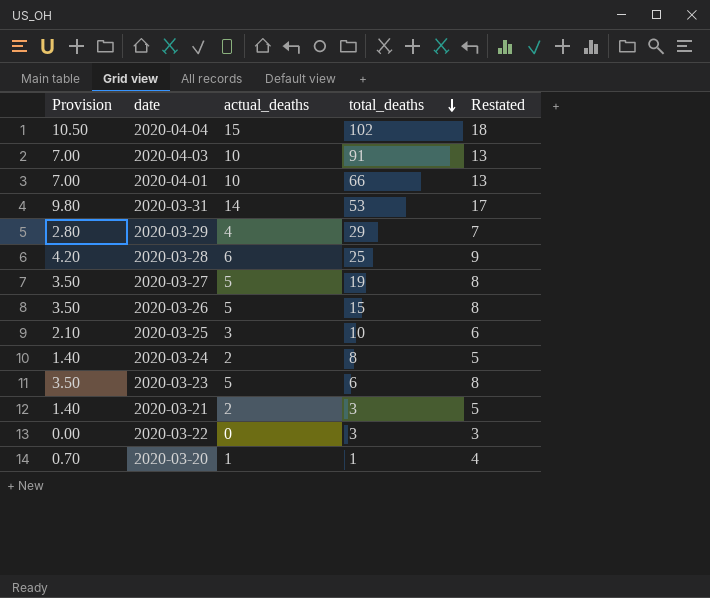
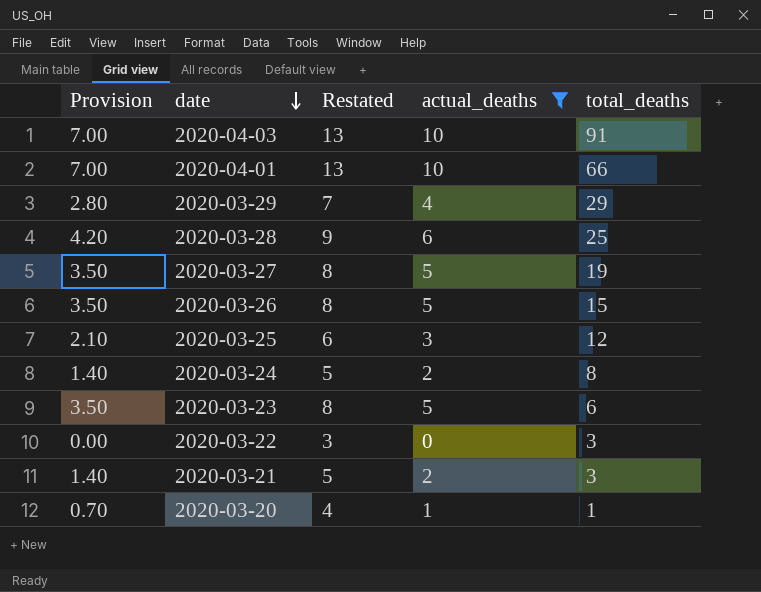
filter: none -> actual_deaths <= 10
row order: total_deaths descending -> date descending
column Restated | position: 5 -> 3
2020-03-25 | total_deaths: 10 -> 12

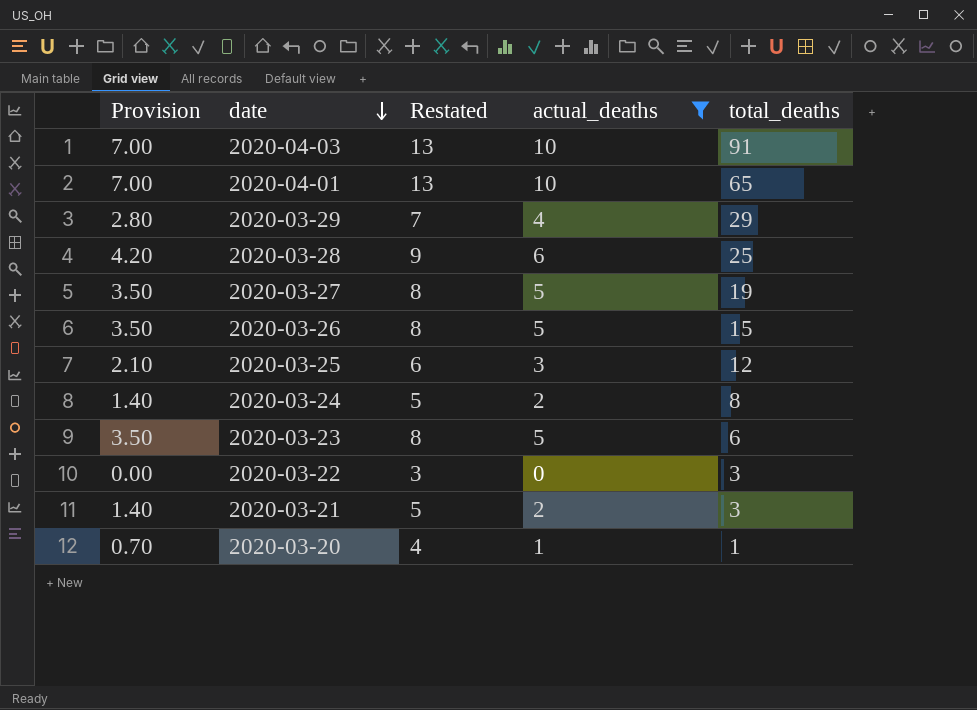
2020-04-01 | total_deaths: 66 -> 65

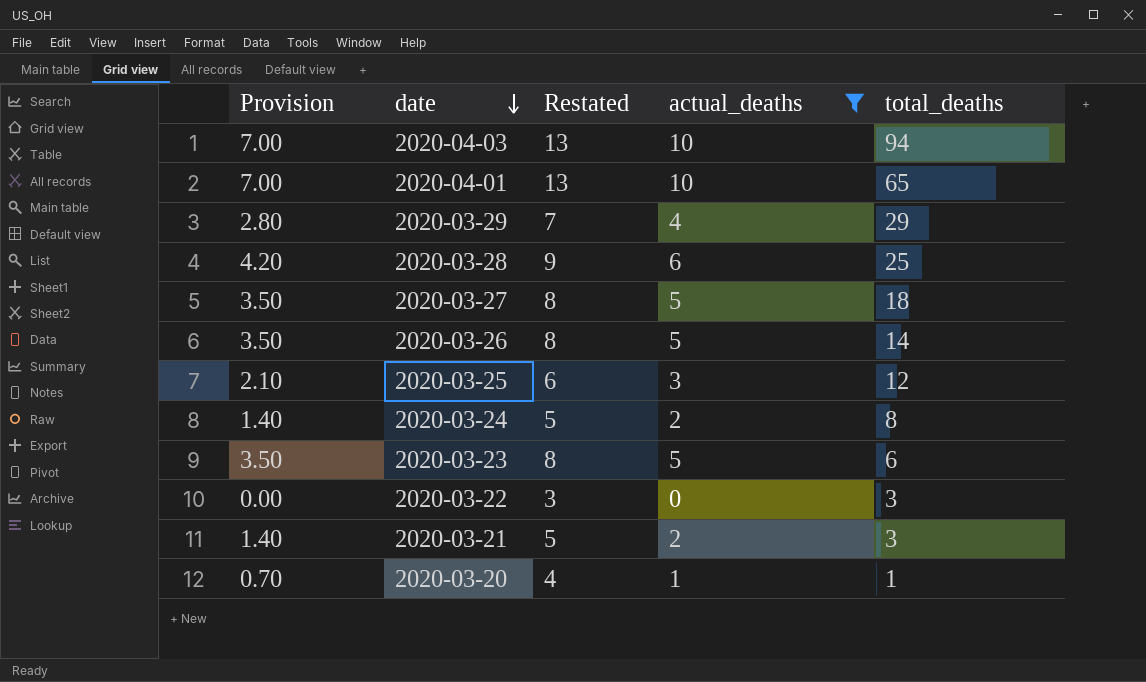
2020-04-03 | total_deaths: 91 -> 94
2020-03-27 | total_deaths: 19 -> 18
2020-03-26 | total_deaths: 15 -> 14

